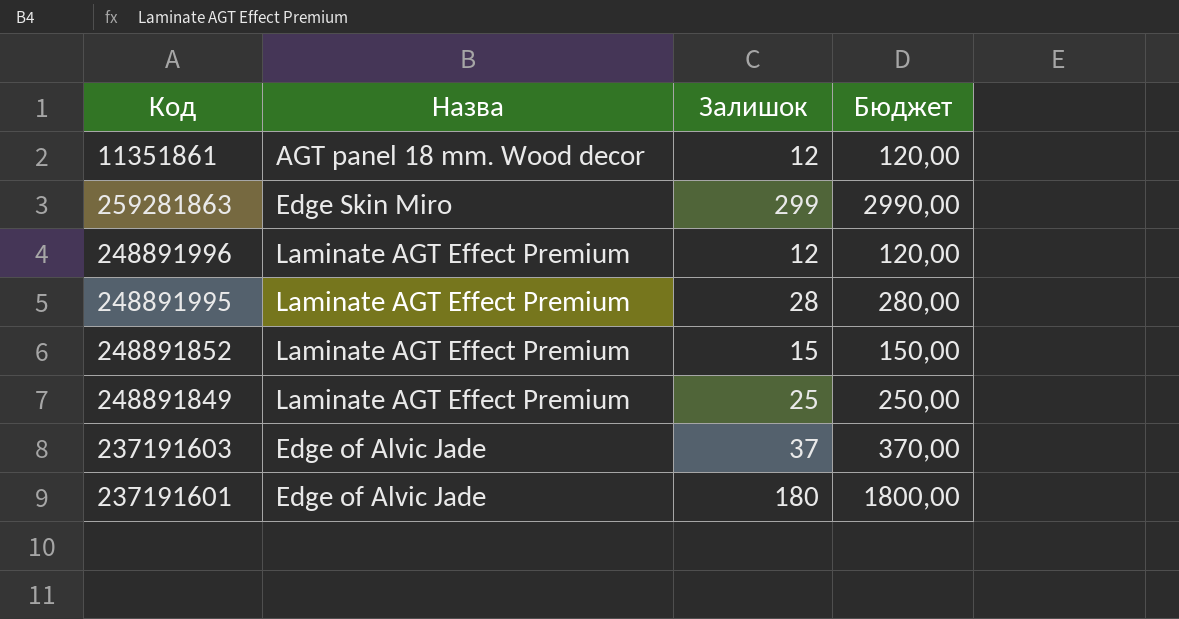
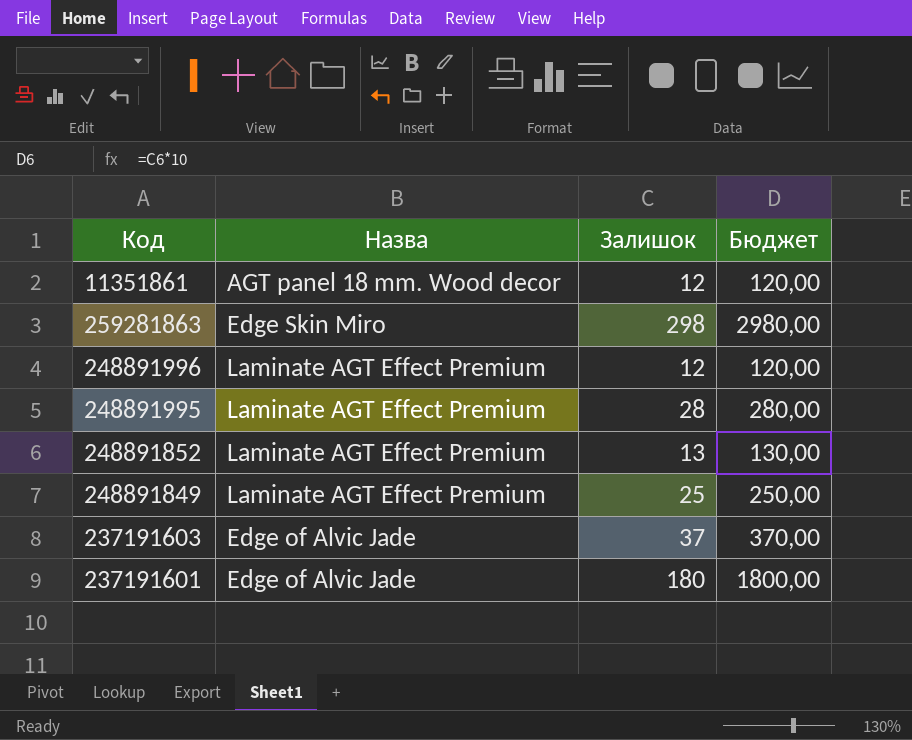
259281863 | Залишок: 299 -> 298
259281863 | Бюджет: 2990,00 -> 2980,00
248891852 | Залишок: 15 -> 13
248891852 | Бюджет: 150,00 -> 130,00

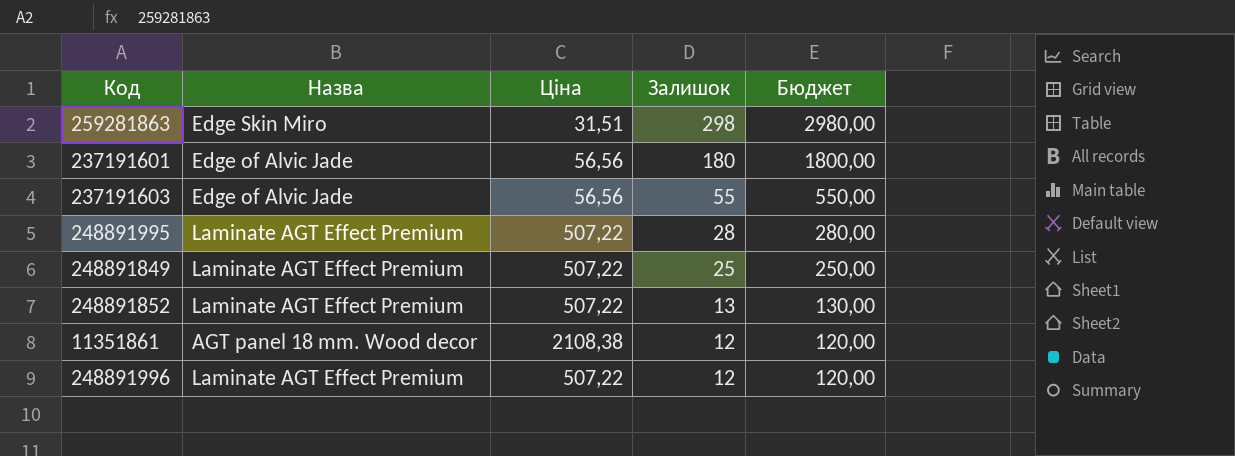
row order: none -> Залишок descending
column Ціна | position: none -> 3
237191603 | Залишок: 37 -> 55
237191603 | Бюджет: 370,00 -> 550,00

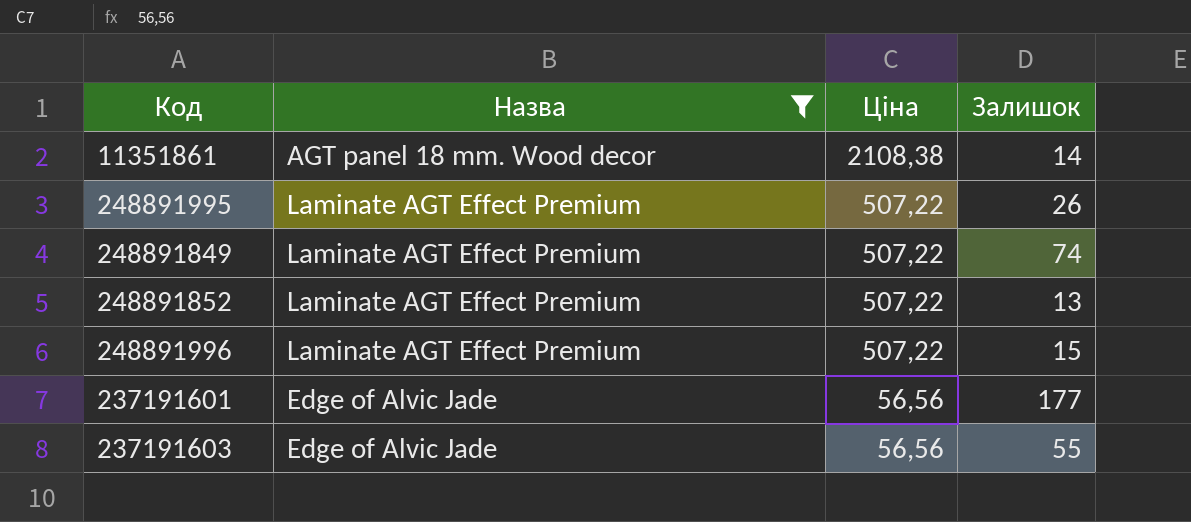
filter: none -> Назва != Edge Skin Miro
row order: Залишок descending -> Ціна descending
column Бюджет | formula: [Залишок] * 10 -> none
11351861 | Залишок: 12 -> 14
248891995 | Залишок: 28 -> 26
248891849 | Залишок: 25 -> 74
248891996 | Залишок: 12 -> 15
237191601 | Залишок: 180 -> 177

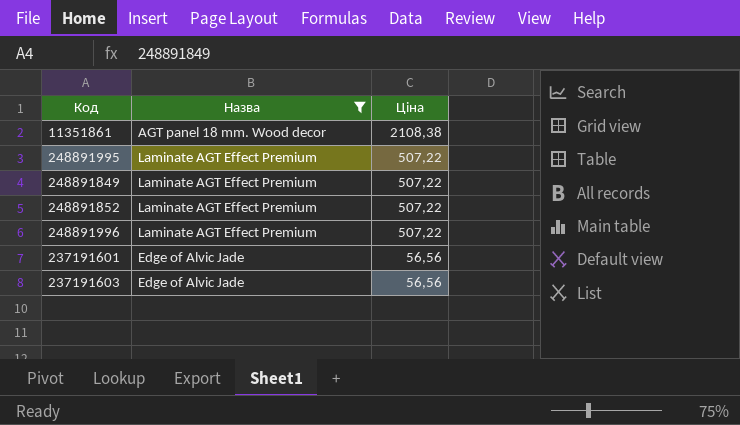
column Залишок | position: 4 -> none

